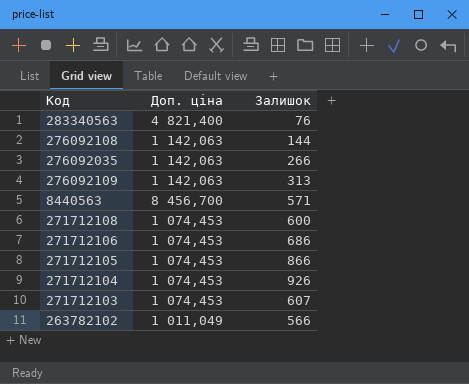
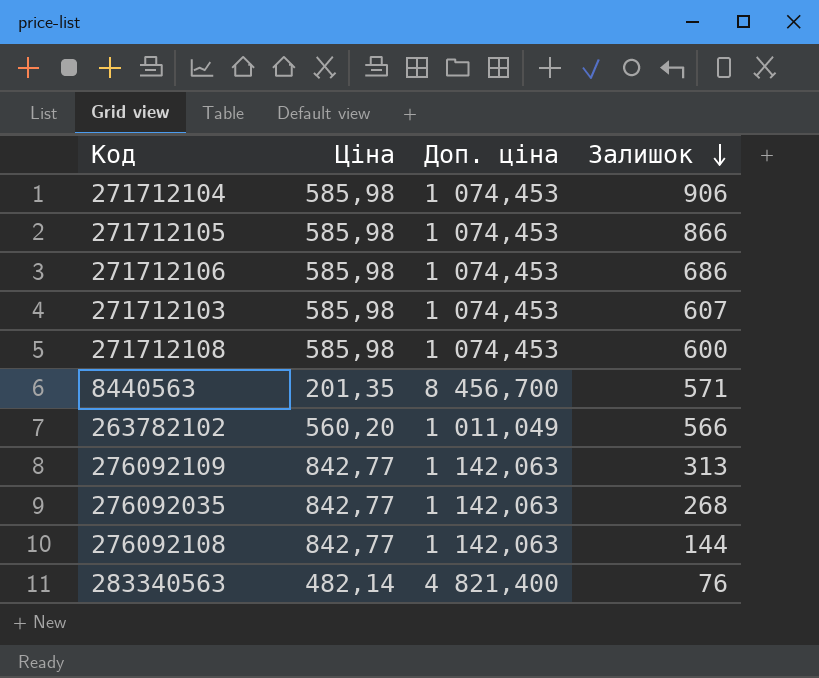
row order: none -> Залишок descending
column Ціна | position: none -> 2
271712104 | Залишок: 926 -> 906
276092035 | Залишок: 266 -> 268

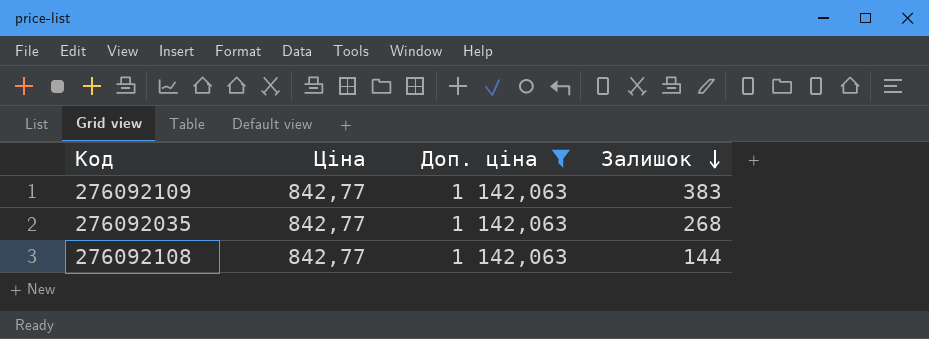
filter: none -> Доп. ціна = 1 142,063
276092109 | Залишок: 313 -> 383

